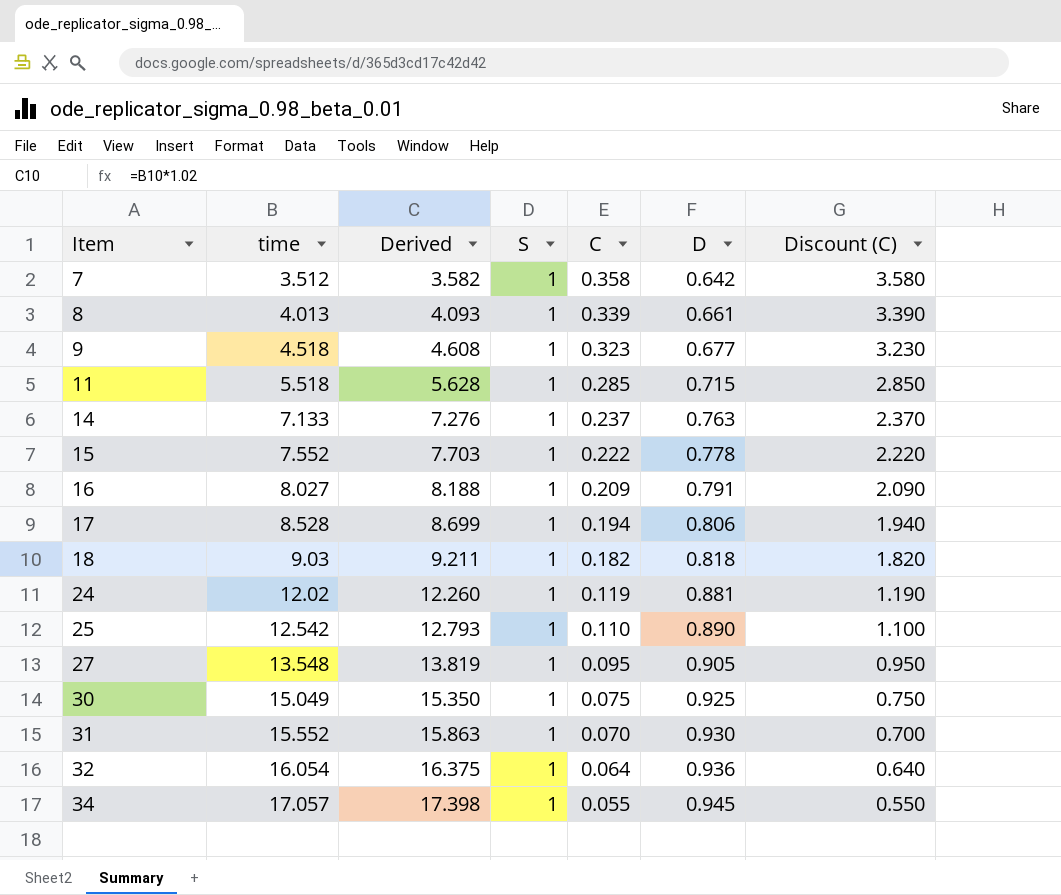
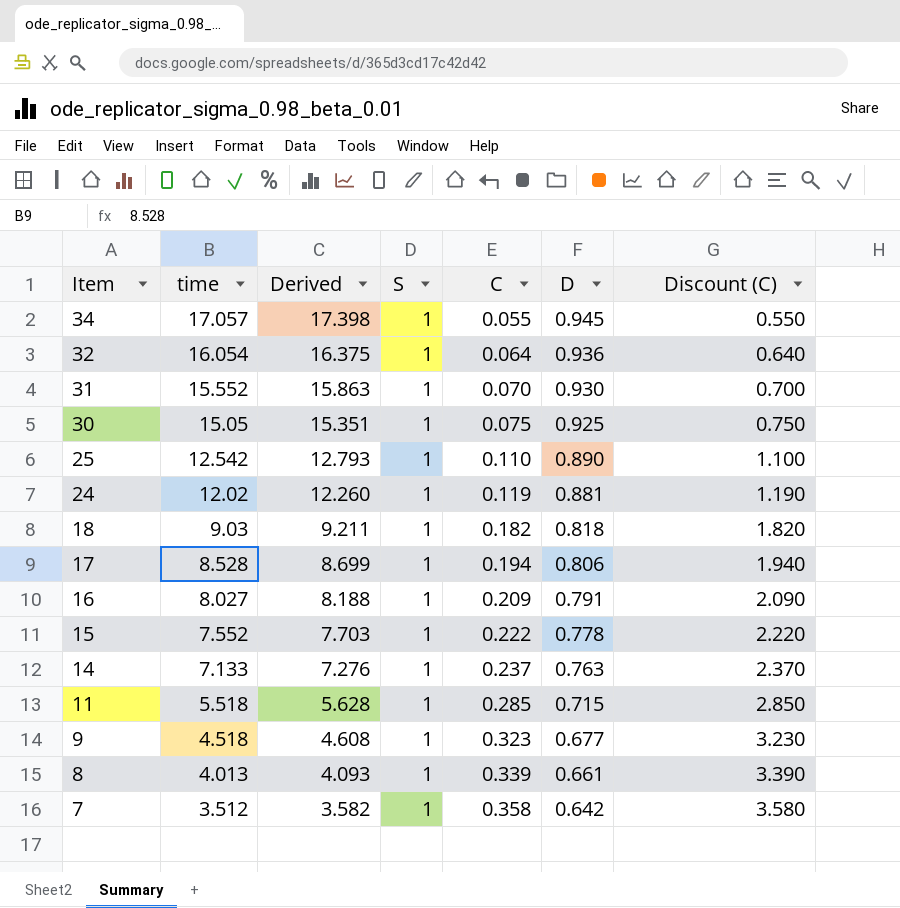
row order: Item ascending -> Item descending
row 27: 13.548 | 13.819 | 1 | 0.095 | 0.905 | 0.950 -> none
30 | time: 15.049 -> 15.05
30 | Derived: 15.350 -> 15.351

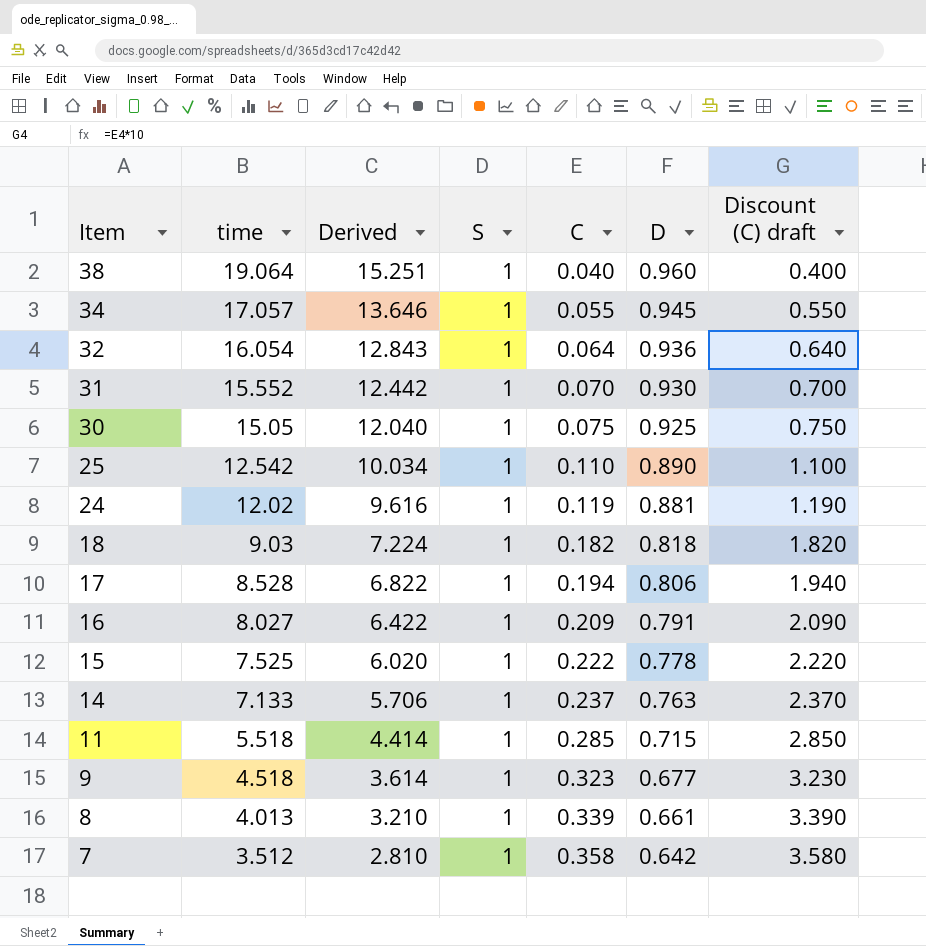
column Derived | formula: [time] * 1.02 -> [time] * 0.8
column name: Discount (C) -> Discount (C) draft
row 38: none -> 19.064 | 15.251 | 1 | 0.040 | 0.960 | 0.400
15 | time: 7.552 -> 7.525

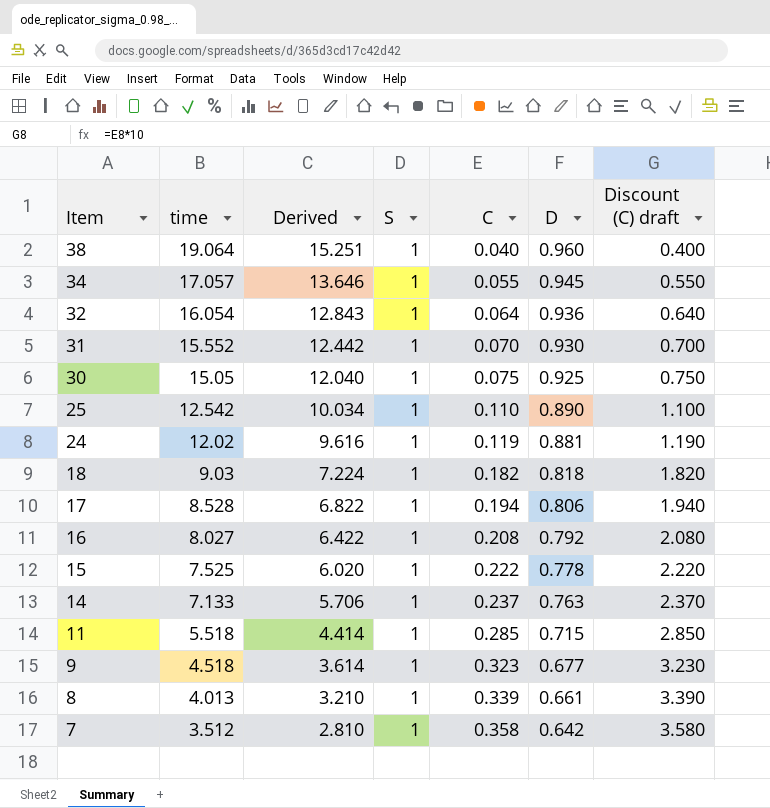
16 | C: 0.209 -> 0.208
16 | D: 0.791 -> 0.792
16 | Discount (C) draft: 2.090 -> 2.080

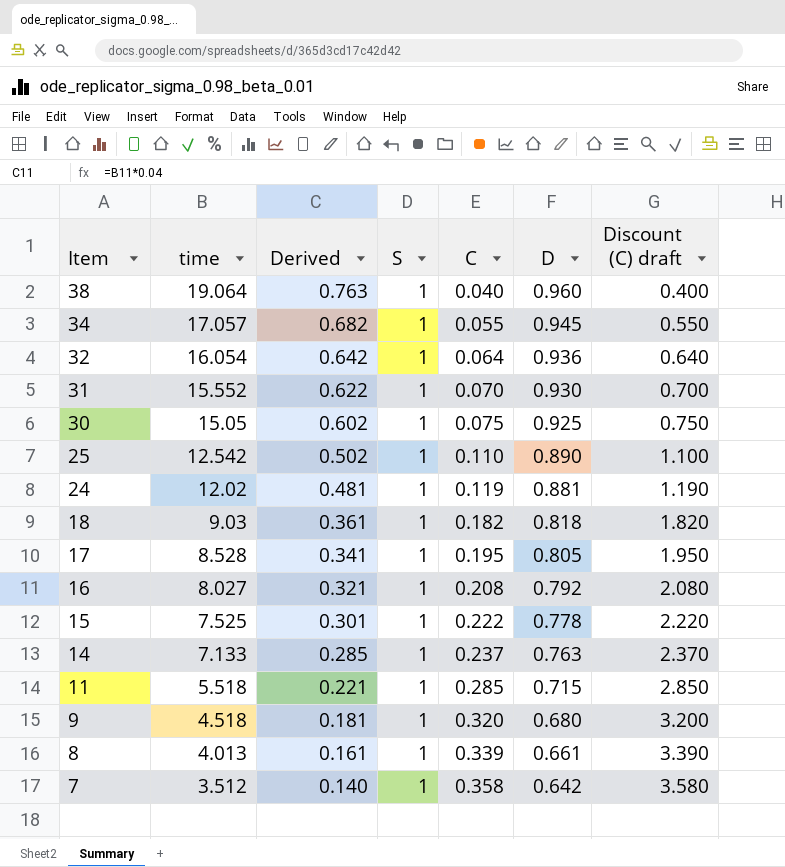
column Derived | formula: [time] * 0.8 -> [time] * 0.04
17 | C: 0.194 -> 0.195
17 | D: 0.806 -> 0.805
17 | Discount (C) draft: 1.940 -> 1.950
9 | C: 0.323 -> 0.320
9 | D: 0.677 -> 0.680
9 | Discount (C) draft: 3.230 -> 3.200

